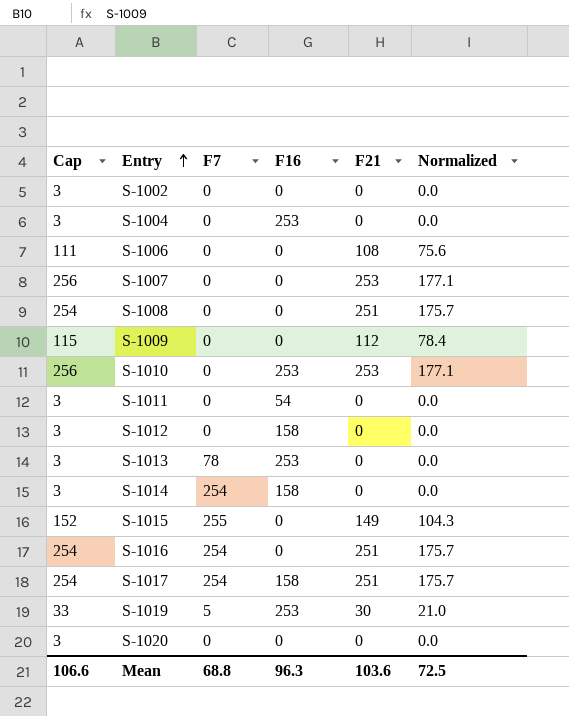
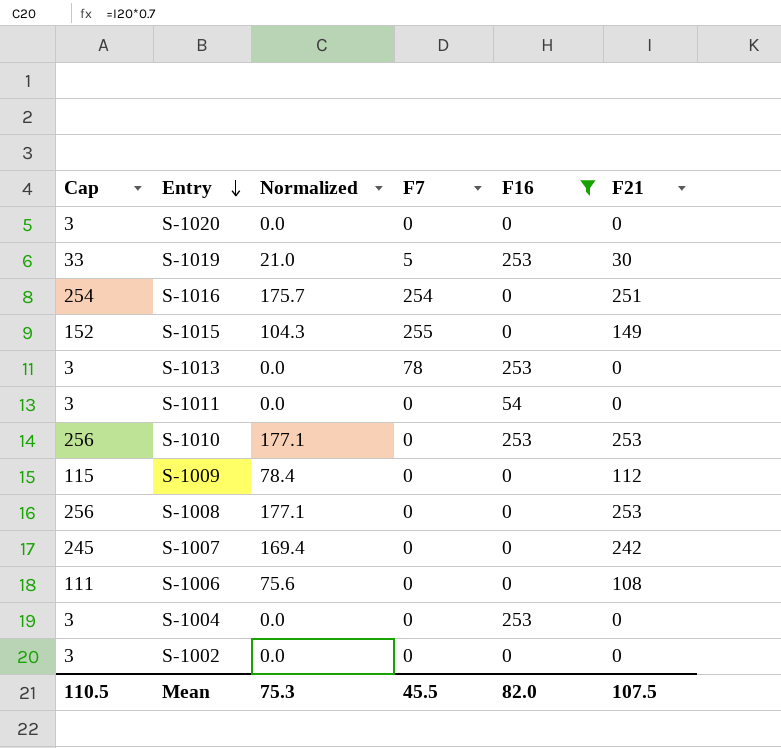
filter: none -> F16 != 158
row order: Entry ascending -> Entry descending
column Normalized | position: 6 -> 3
S-1008 | Cap: 254 -> 256
S-1008 | Normalized: 175.7 -> 177.1
S-1008 | F21: 251 -> 253
S-1007 | Cap: 256 -> 245
S-1007 | Normalized: 177.1 -> 169.4
S-1007 | F21: 253 -> 242
Mean | Cap: 106.6 -> 110.5
Mean | Normalized: 72.5 -> 75.3
Mean | F7: 68.8 -> 45.5
Mean | F16: 96.3 -> 82.0
Mean | F21: 103.6 -> 107.5

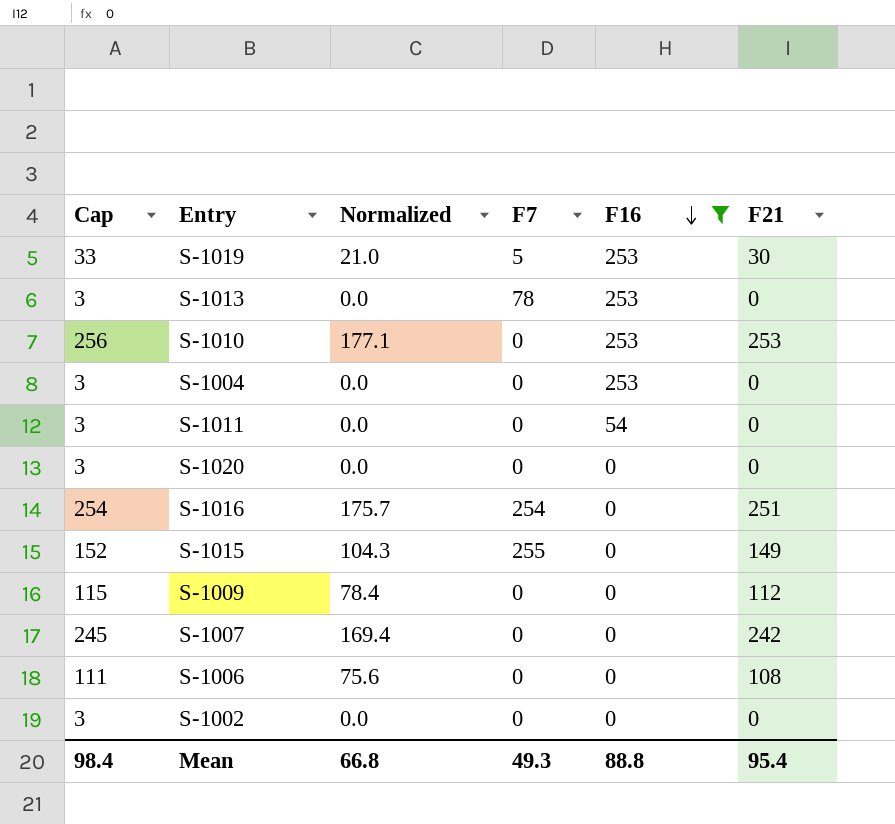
row order: Entry descending -> F16 descending
row S-1008: 256 | 177.1 | 0 | 0 | 253 -> none
Mean | Cap: 110.5 -> 98.4
Mean | Normalized: 75.3 -> 66.8
Mean | F7: 45.5 -> 49.3
Mean | F16: 82.0 -> 88.8
Mean | F21: 107.5 -> 95.4

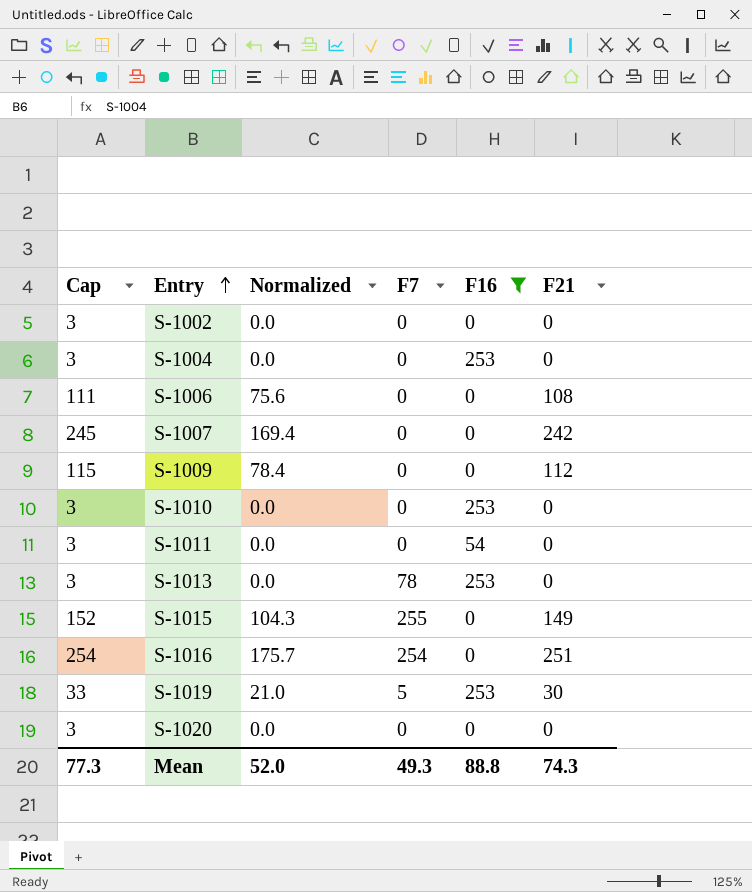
row order: F16 descending -> Entry ascending
S-1010 | Cap: 256 -> 3
S-1010 | Normalized: 177.1 -> 0.0
S-1010 | F21: 253 -> 0
Mean | Cap: 98.4 -> 77.3
Mean | Normalized: 66.8 -> 52.0
Mean | F21: 95.4 -> 74.3

